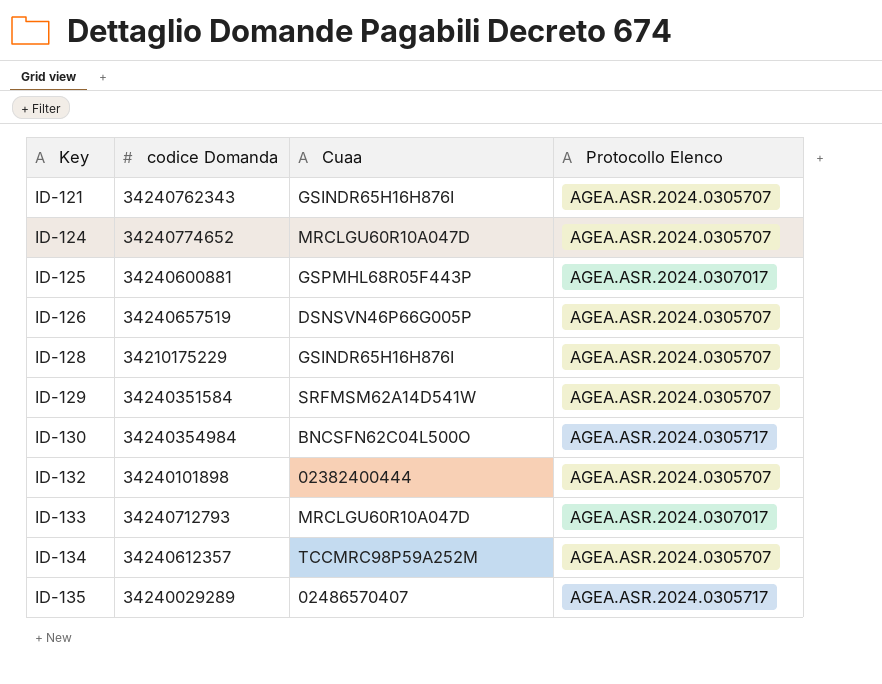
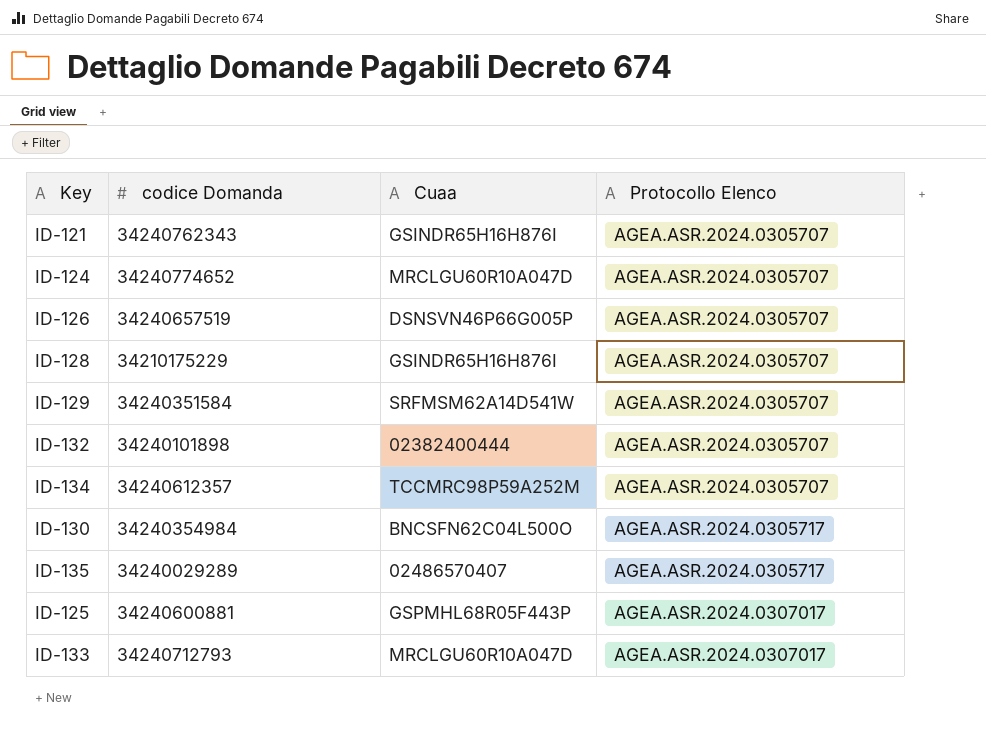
row order: Key ascending -> Protocollo Elenco ascending

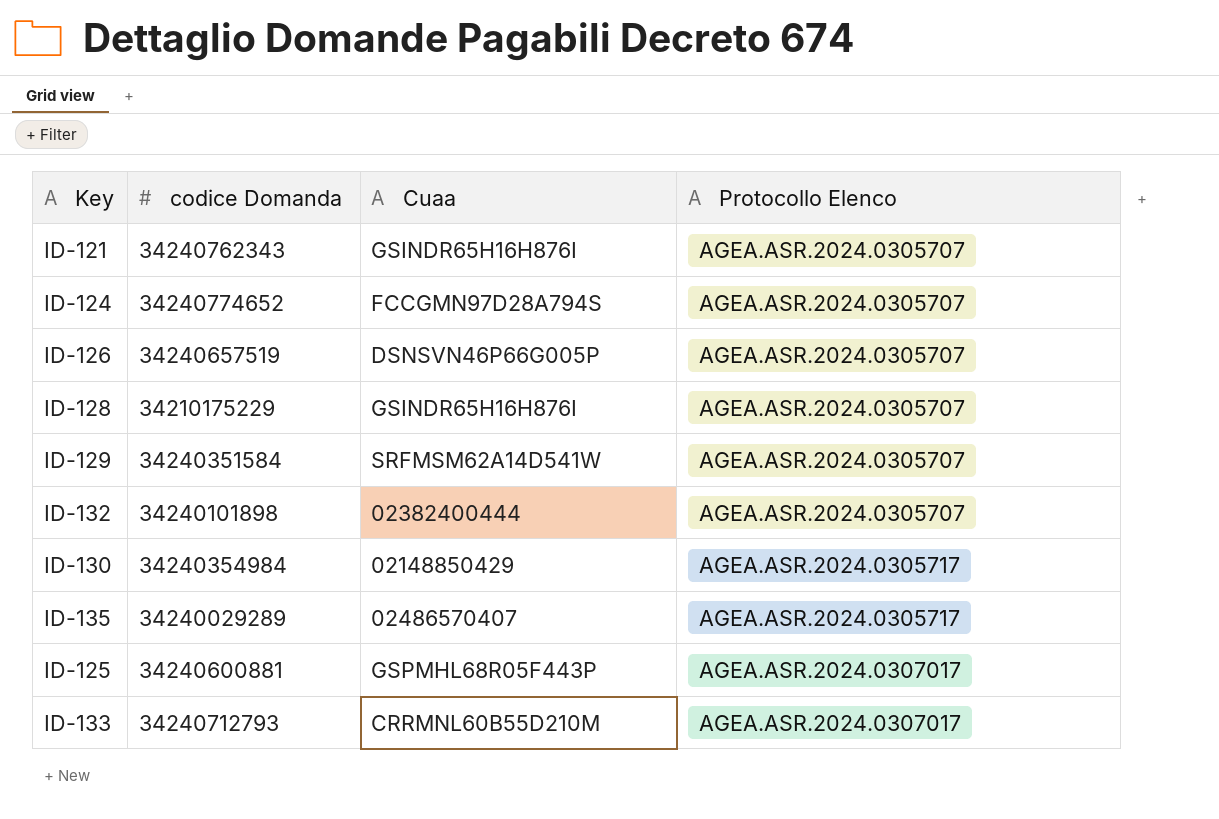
row ID-134: 34240612357 | TCCMRC98P59A252M | AGEA.ASR.2024.0305707 -> none
ID-124 | Cuaa: MRCLGU60R10A047D -> FCCGMN97D28A794S
ID-130 | Cuaa: BNCSFN62C04L500O -> 02148850429
ID-133 | Cuaa: MRCLGU60R10A047D -> CRRMNL60B55D210M

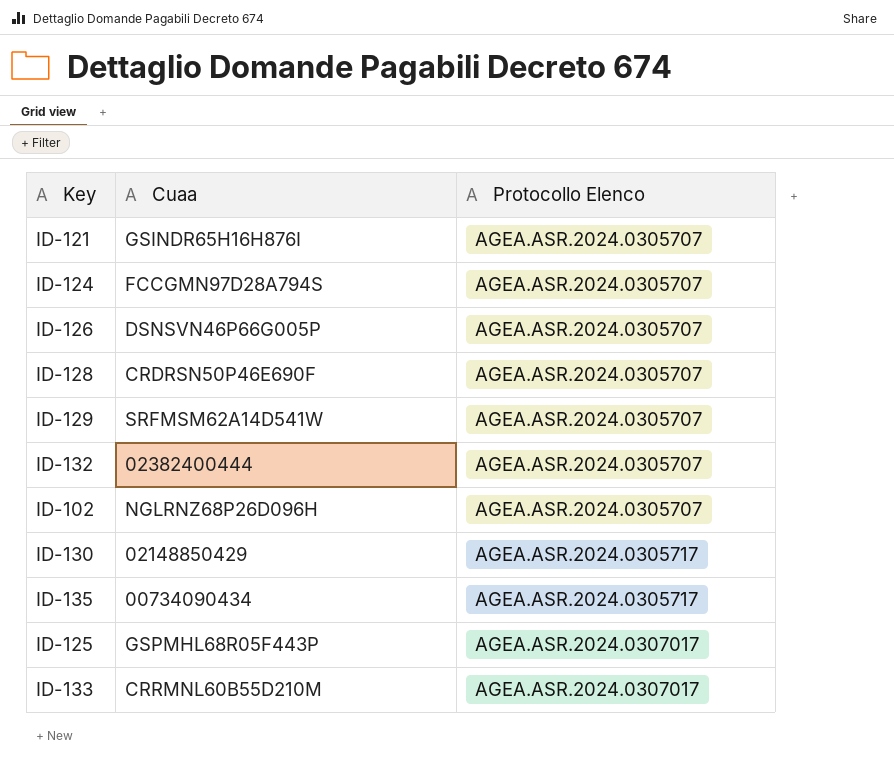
column codice Domanda | position: 2 -> none
ID-128 | Cuaa: GSINDR65H16H876I -> CRDRSN50P46E690F
row ID-102: none -> NGLRNZ68P26D096H | AGEA.ASR.2024.0305707
ID-135 | Cuaa: 02486570407 -> 00734090434

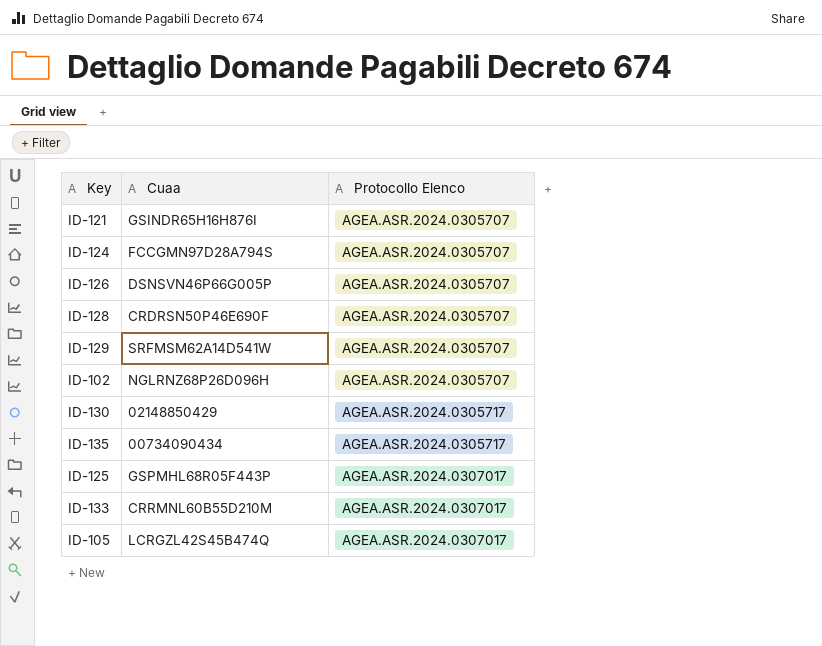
row ID-132: 02382400444 | AGEA.ASR.2024.0305707 -> none
row ID-105: none -> LCRGZL42S45B474Q | AGEA.ASR.2024.0307017

